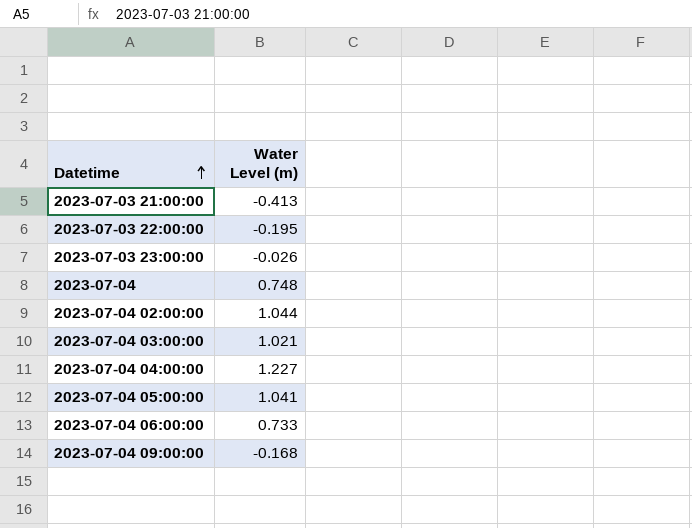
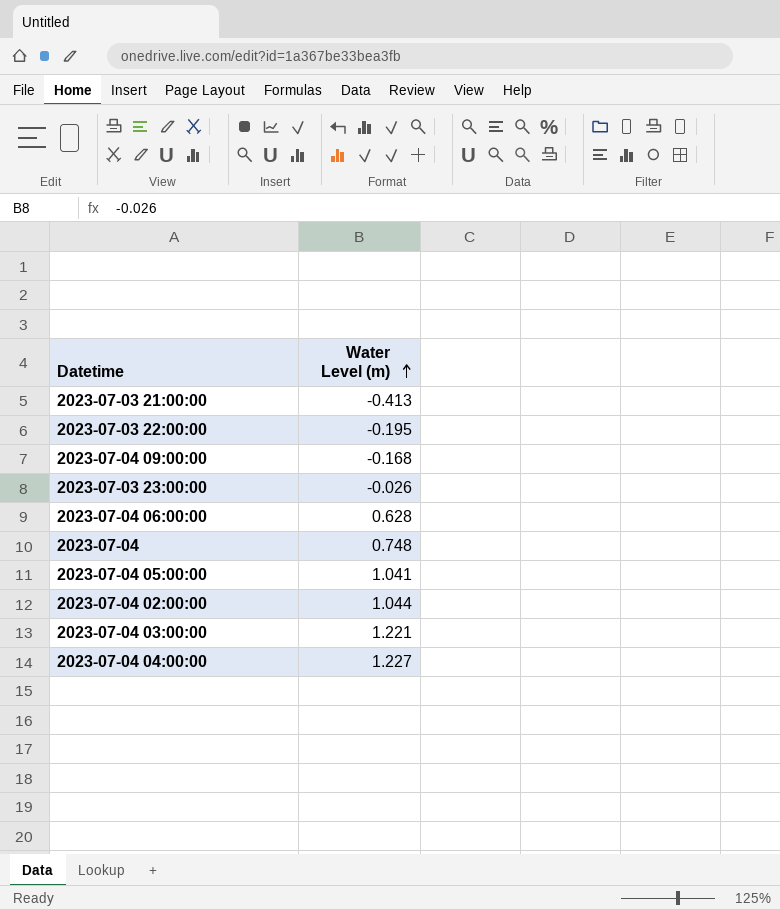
row order: Datetime ascending -> Water Level (m) ascending
2023-07-04 06:00:00 | Water Level (m): 0.733 -> 0.628
2023-07-04 03:00:00 | Water Level (m): 1.021 -> 1.221

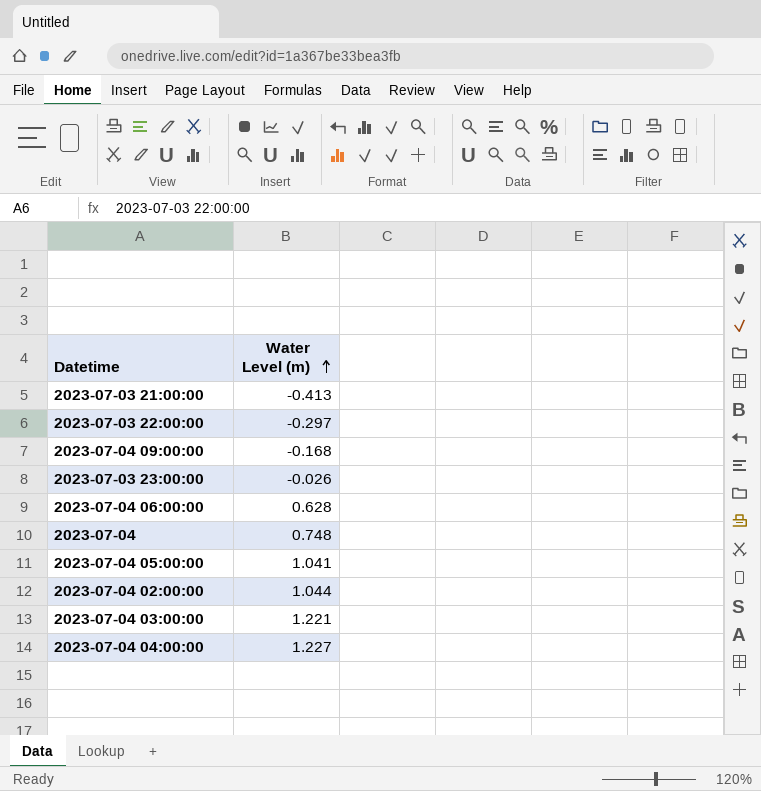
2023-07-03 22:00:00 | Water Level (m): -0.195 -> -0.297

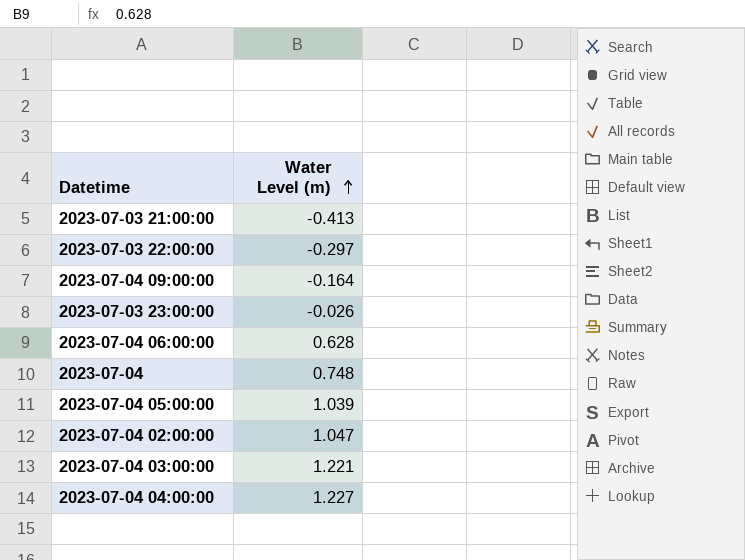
2023-07-04 09:00:00 | Water Level (m): -0.168 -> -0.164
2023-07-04 05:00:00 | Water Level (m): 1.041 -> 1.039
2023-07-04 02:00:00 | Water Level (m): 1.044 -> 1.047

